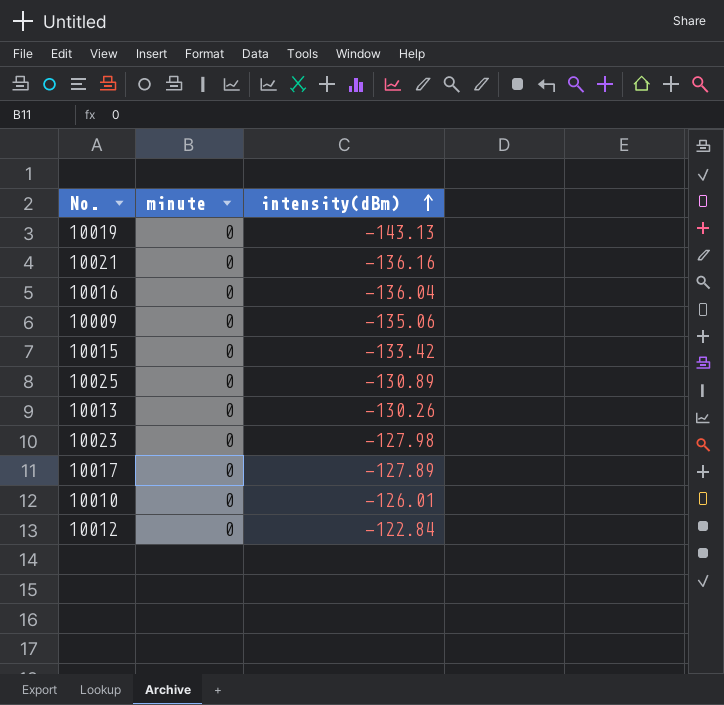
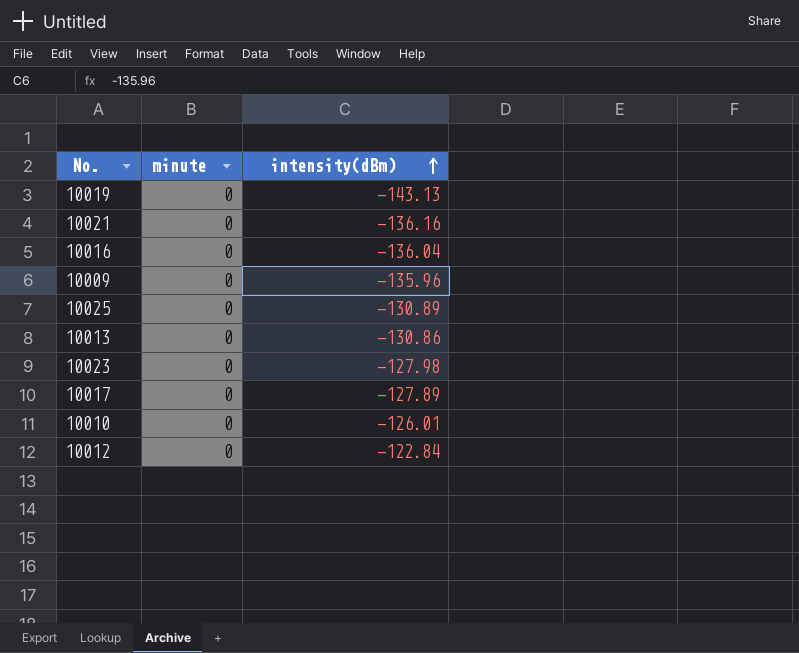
row 10015: 0 | -133.42 -> none
10009 | intensity(dBm): -135.06 -> -135.96
10013 | intensity(dBm): -130.26 -> -130.86

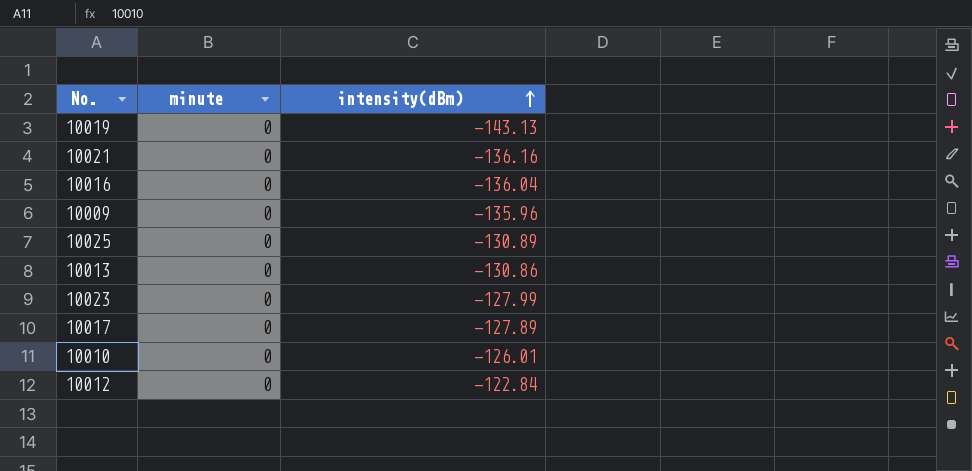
10023 | intensity(dBm): -127.98 -> -127.99

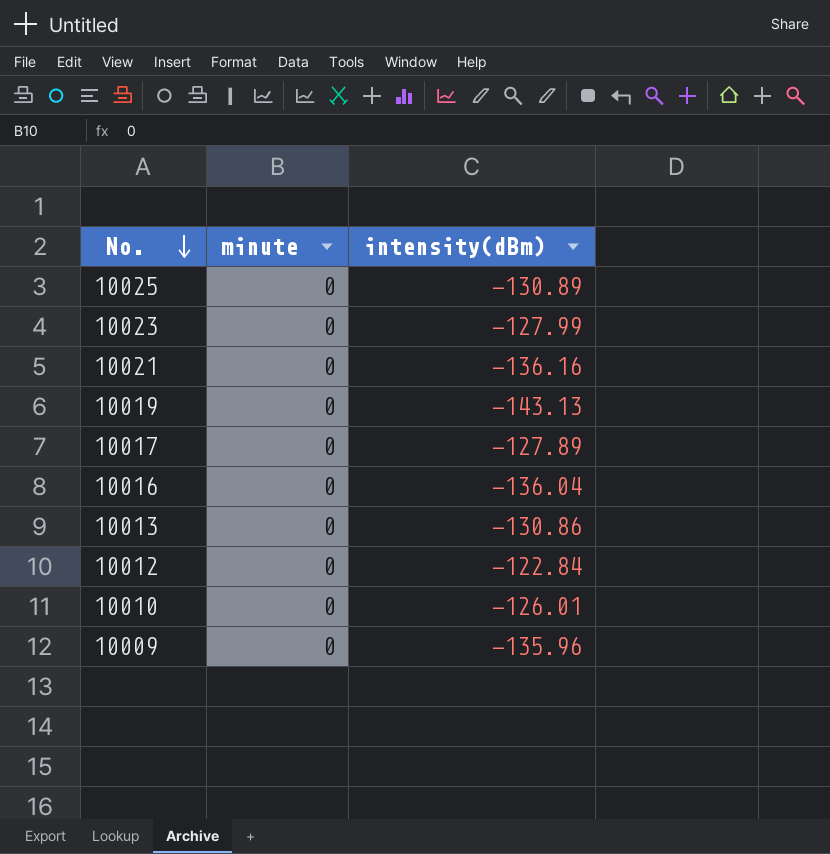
row order: intensity(dBm) ascending -> No. descending

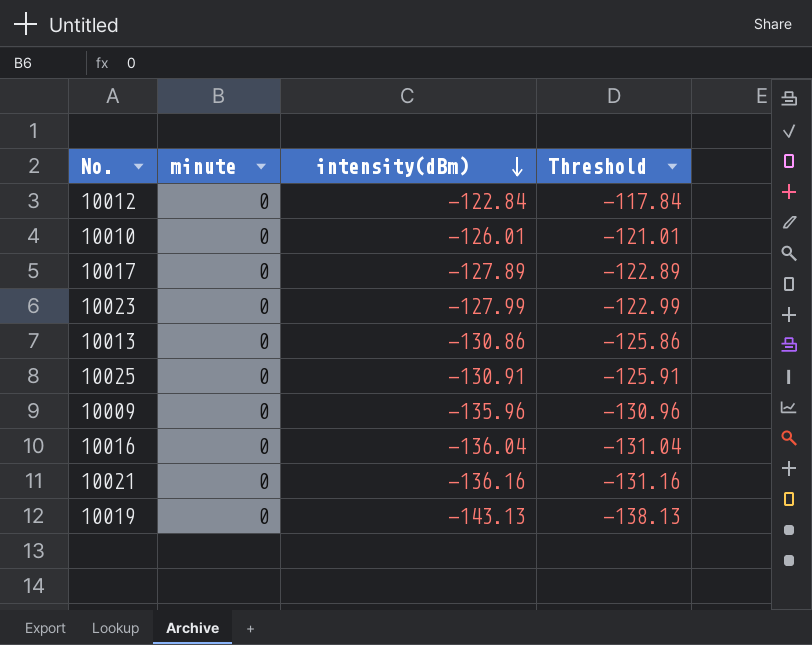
row order: No. descending -> intensity(dBm) descending
column Threshold | formula: none -> [intensity(dBm)] + 5
10025 | intensity(dBm): -130.89 -> -130.91

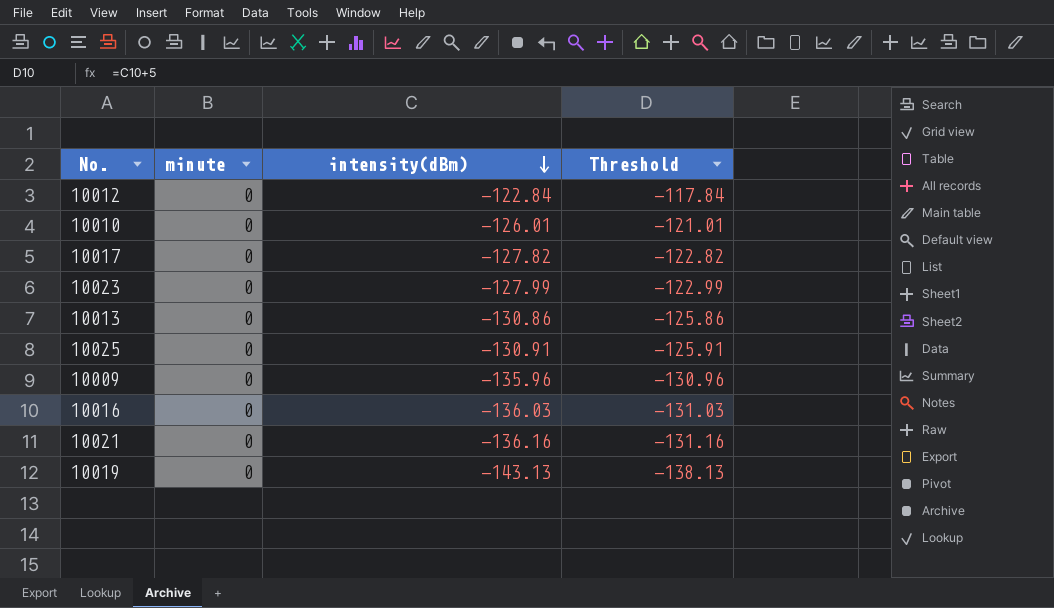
10017 | intensity(dBm): -127.89 -> -127.82
10017 | Threshold: -122.89 -> -122.82
10016 | intensity(dBm): -136.04 -> -136.03
10016 | Threshold: -131.04 -> -131.03

